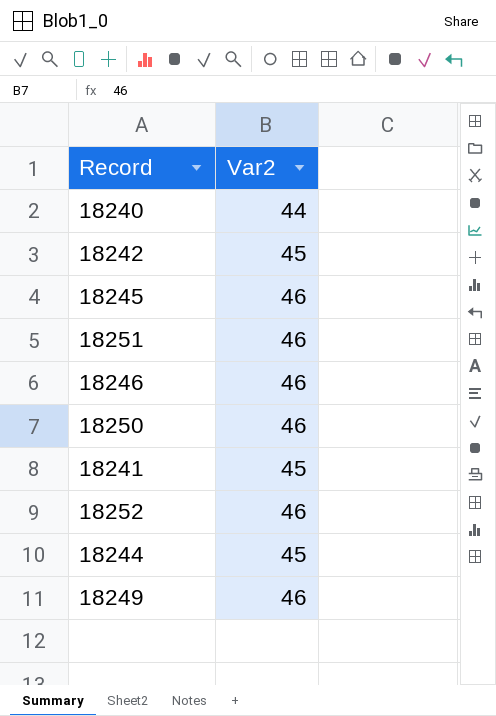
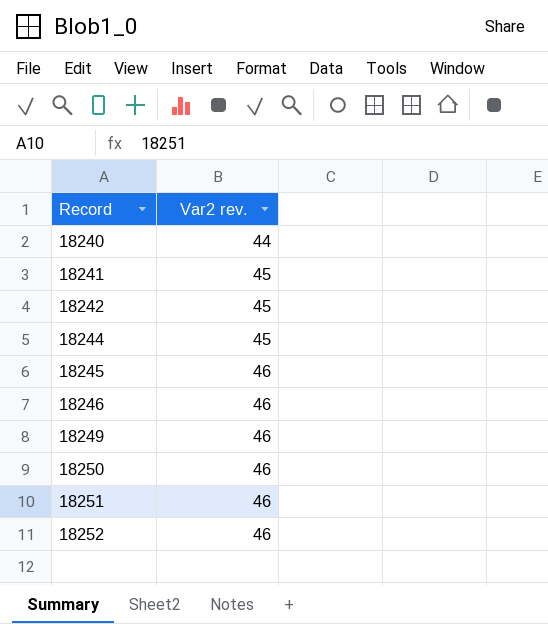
row order: none -> Record ascending
column name: Var2 -> Var2 rev.

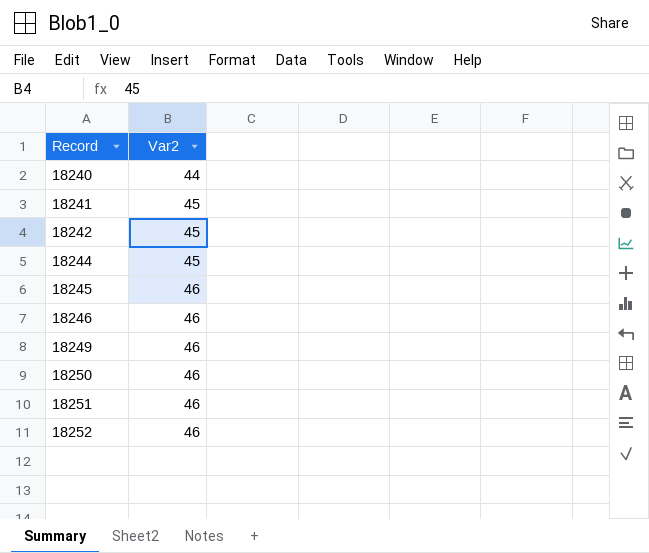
column name: Var2 rev. -> Var2

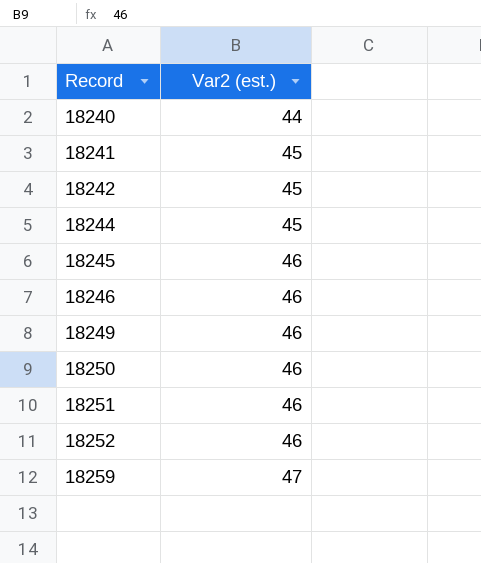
column name: Var2 -> Var2 (est.)
row 18259: none -> 47

